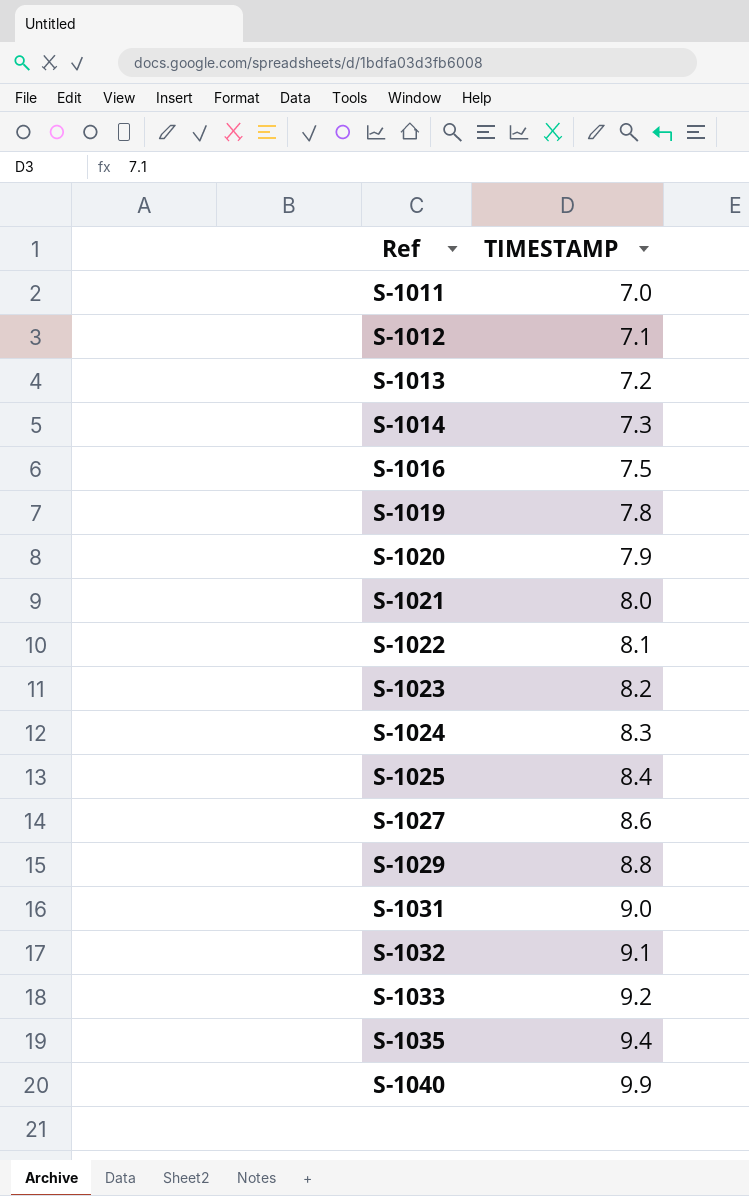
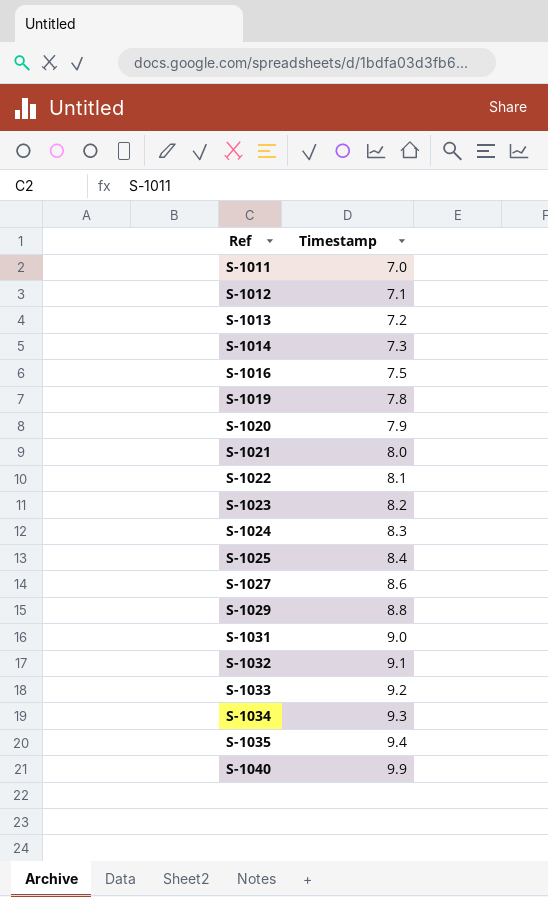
column name: TIMESTAMP -> Timestamp
row S-1034: none -> 9.3

